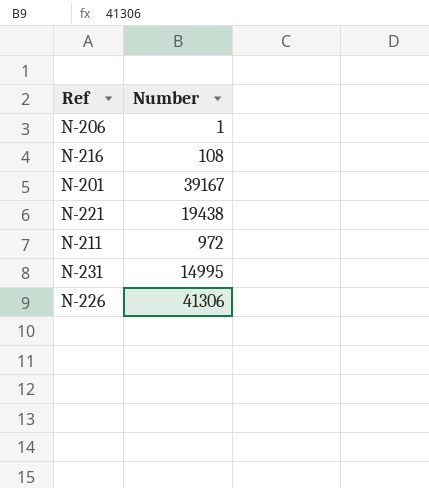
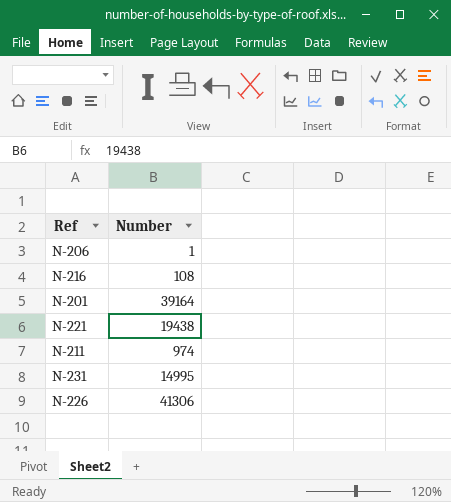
N-201 | Number: 39167 -> 39164
N-211 | Number: 972 -> 974

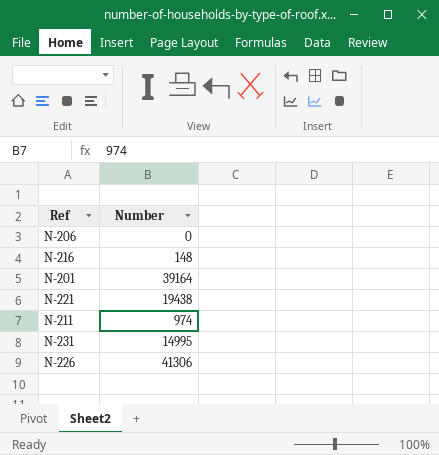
N-206 | Number: 1 -> 0
N-216 | Number: 108 -> 148

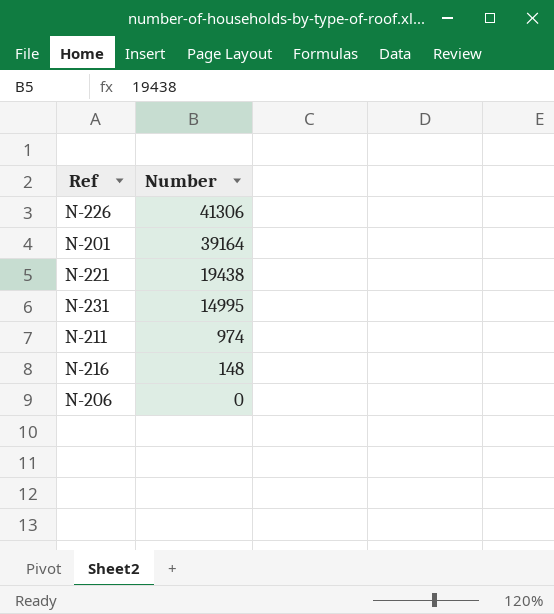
row order: none -> Number descending

